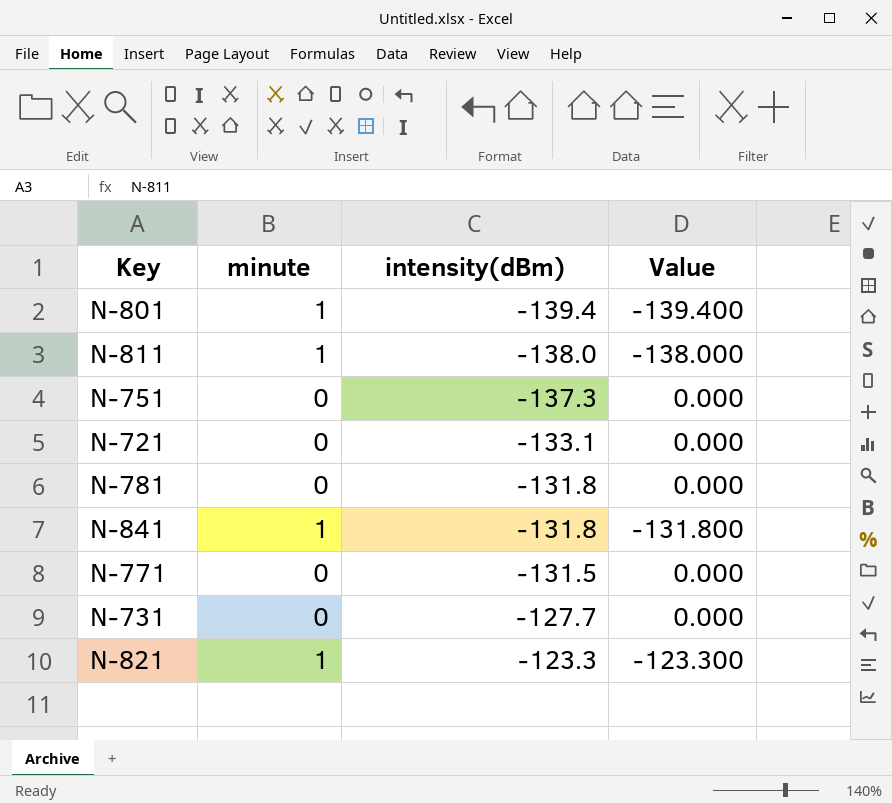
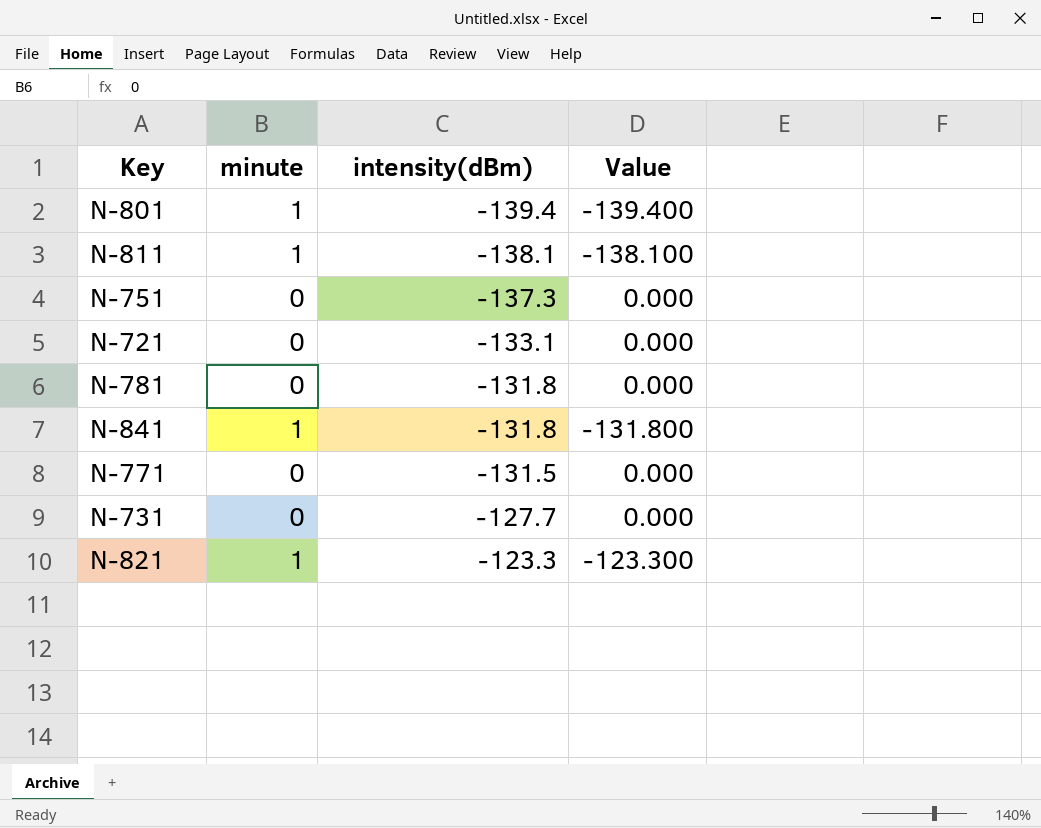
N-811 | intensity(dBm): -138.0 -> -138.1
N-811 | Value: -138.000 -> -138.100

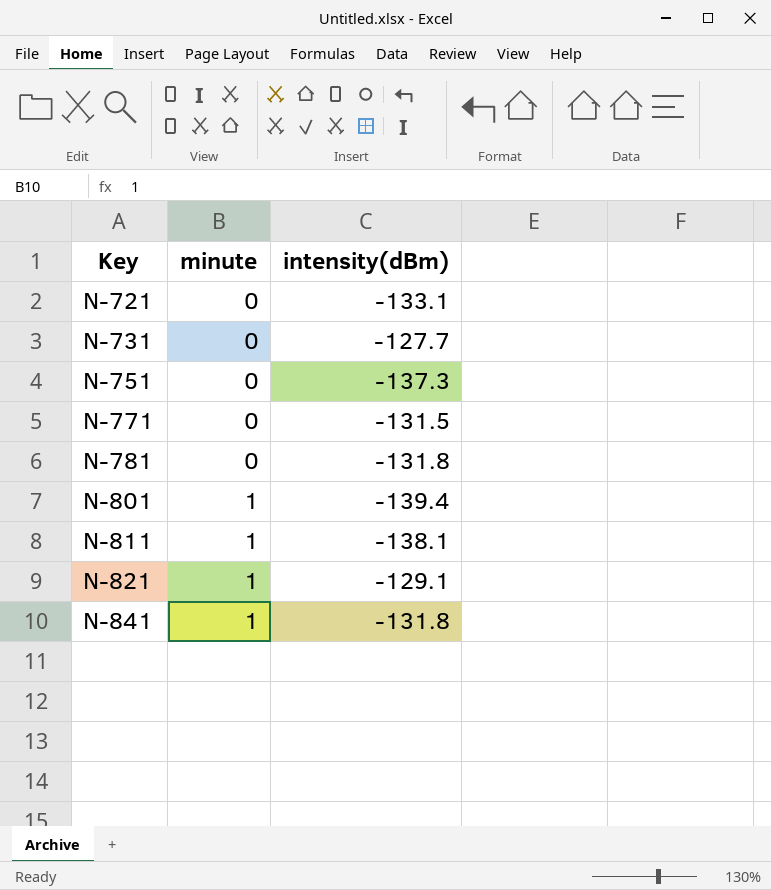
row order: intensity(dBm) ascending -> Key ascending
column Value | formula: [minute] * [intensity(dBm)] -> none
N-821 | intensity(dBm): -123.3 -> -129.1

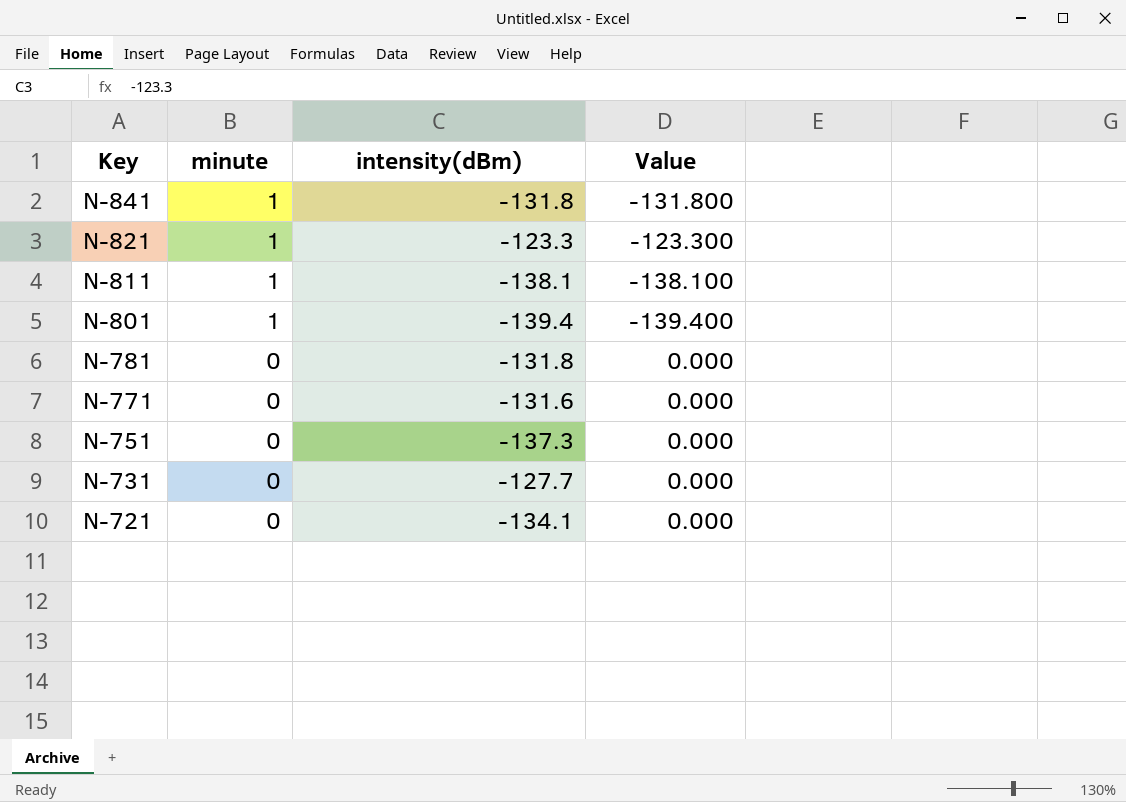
row order: Key ascending -> Key descending
column Value | formula: none -> [minute] * [intensity(dBm)]
N-821 | intensity(dBm): -129.1 -> -123.3
N-771 | intensity(dBm): -131.5 -> -131.6
N-721 | intensity(dBm): -133.1 -> -134.1

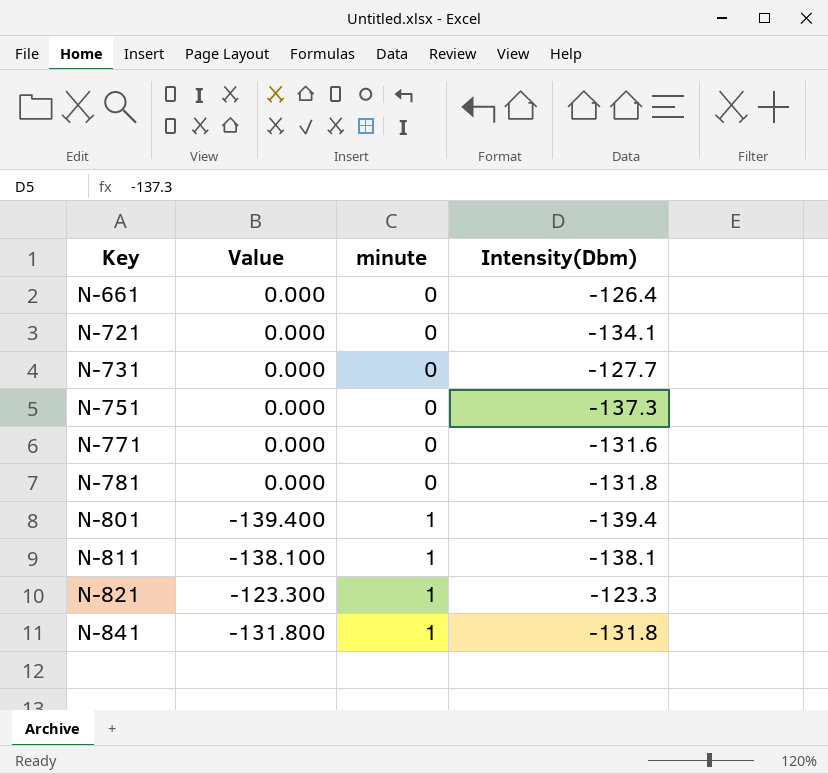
row order: Key descending -> Key ascending
column Value | position: 4 -> 2
column name: intensity(dBm) -> Intensity(Dbm)
row N-661: none -> 0.000 | 0 | -126.4

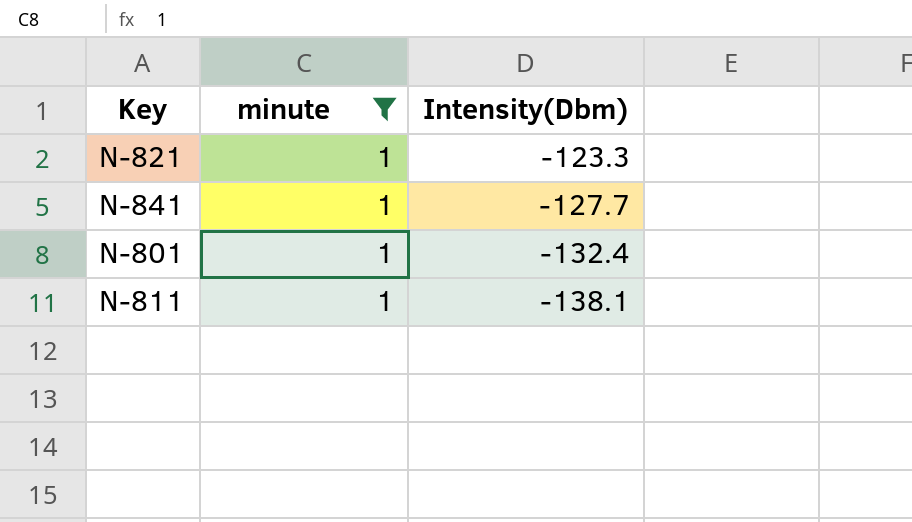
filter: none -> minute = 1
row order: Key ascending -> Intensity(Dbm) descending
column Value | formula: [minute] * [Intensity(Dbm)] -> none
N-841 | Intensity(Dbm): -131.8 -> -127.7
N-801 | Intensity(Dbm): -139.4 -> -132.4

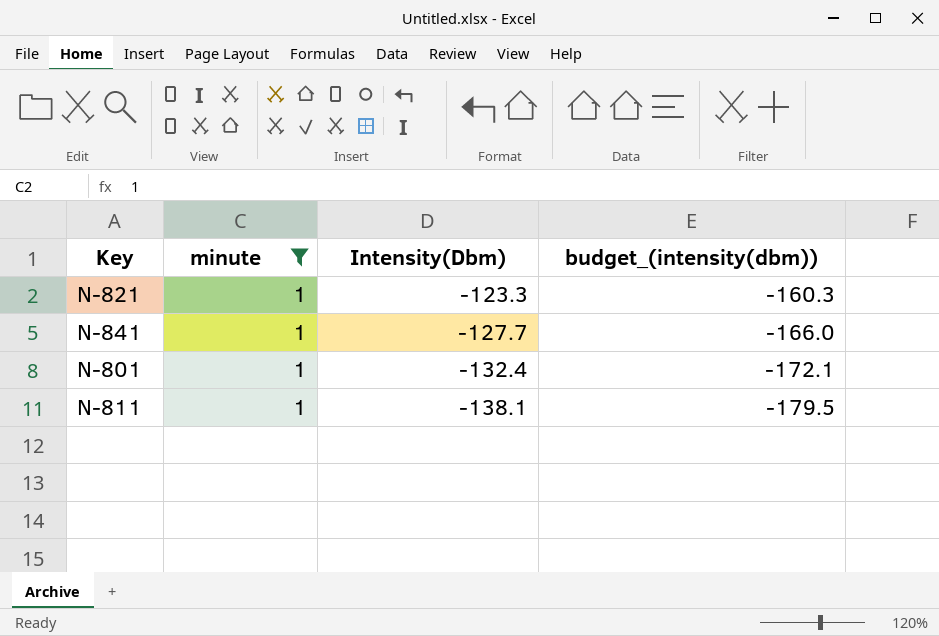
column budget_(intensity(dbm)) | formula: none -> [Intensity(Dbm)] * 1.3

